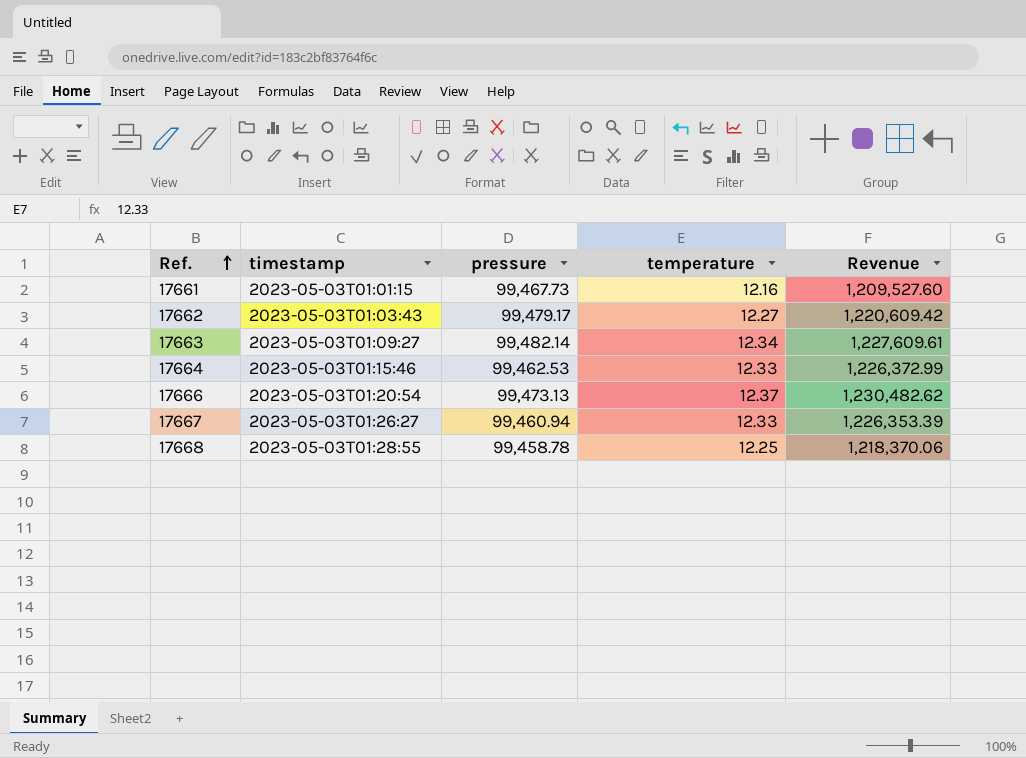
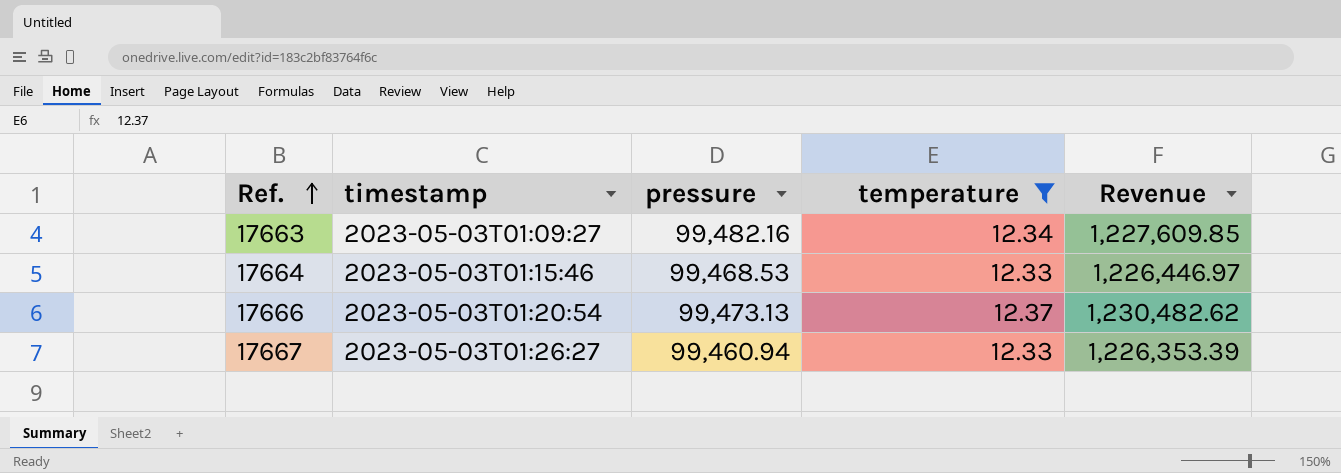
filter: none -> temperature >= 12.33
17663 | pressure: 99,482.14 -> 99,482.16
17663 | Revenue: 1,227,609.61 -> 1,227,609.85
17664 | pressure: 99,462.53 -> 99,468.53
17664 | Revenue: 1,226,372.99 -> 1,226,446.97

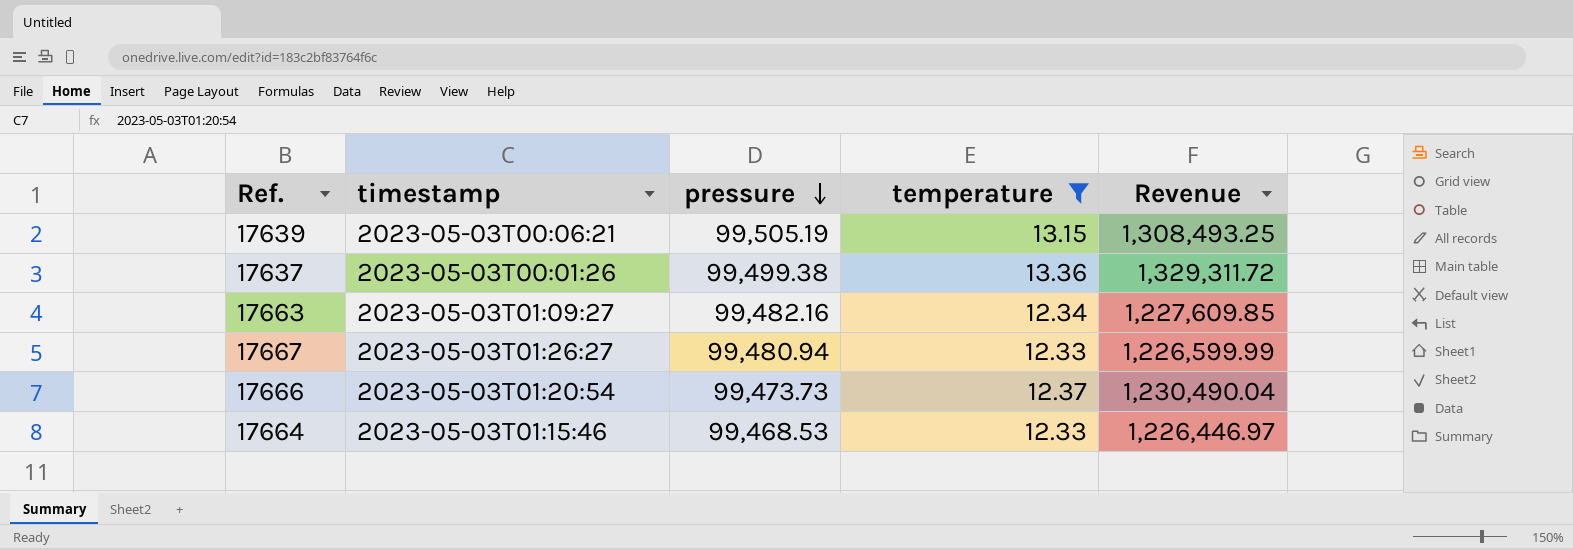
row order: Ref. ascending -> pressure descending
row 17639: none -> 2023-05-03T00:06:21 | 99,505.19 | 13.15 | 1,308,493.25
row 17637: none -> 2023-05-03T00:01:26 | 99,499.38 | 13.36 | 1,329,311.72
17667 | pressure: 99,460.94 -> 99,480.94
17667 | Revenue: 1,226,353.39 -> 1,226,599.99
17666 | pressure: 99,473.13 -> 99,473.73
17666 | Revenue: 1,230,482.62 -> 1,230,490.04

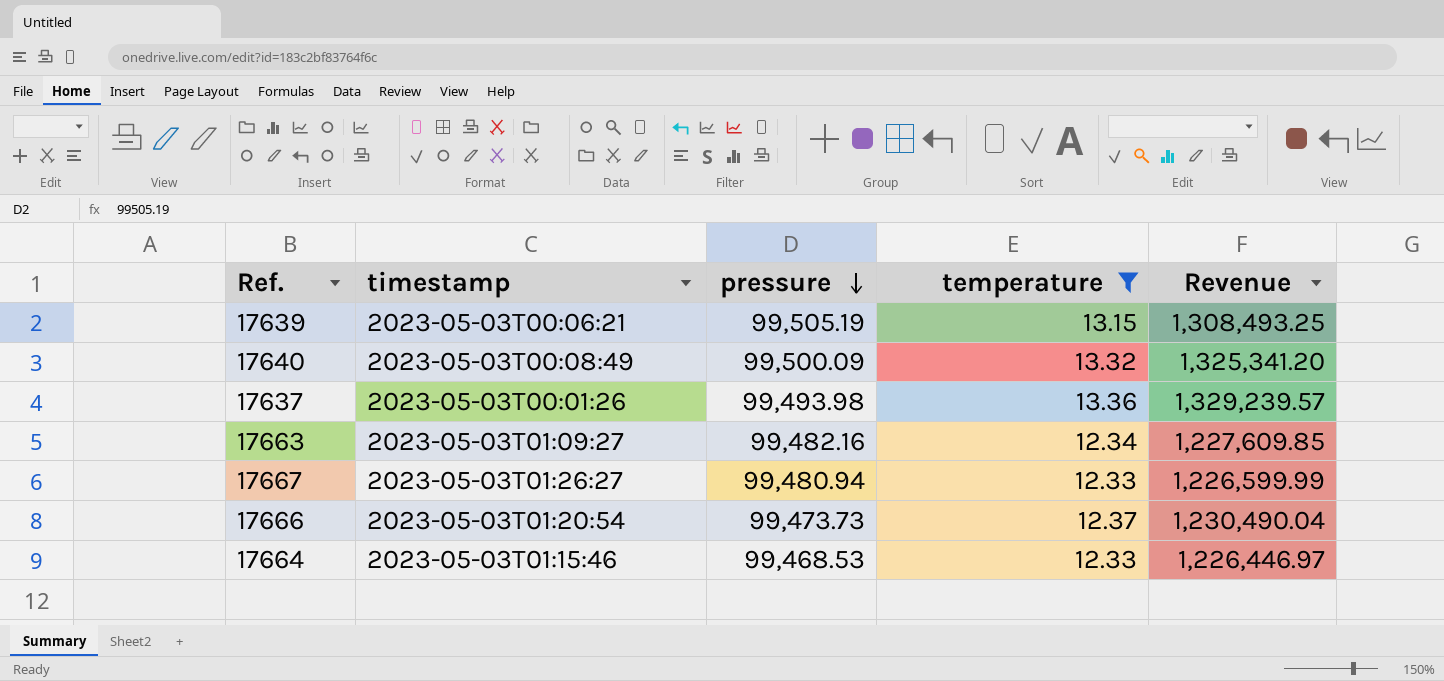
row 17640: none -> 2023-05-03T00:08:49 | 99,500.09 | 13.32 | 1,325,341.20
17637 | pressure: 99,499.38 -> 99,493.98
17637 | Revenue: 1,329,311.72 -> 1,329,239.57

